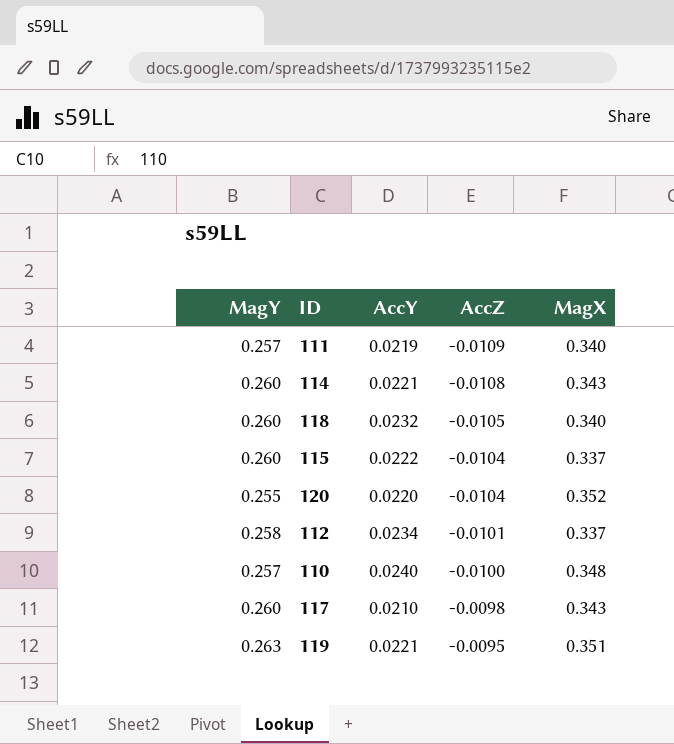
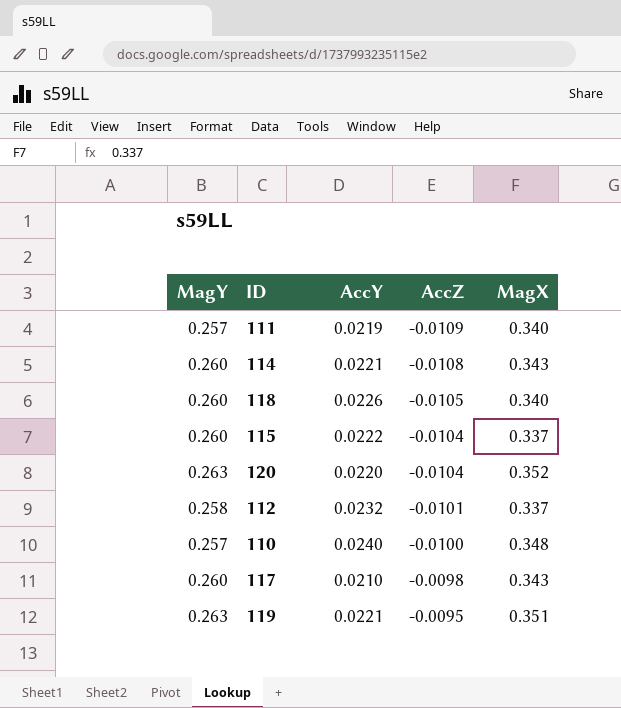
118 | AccY: 0.0232 -> 0.0226
120 | MagY: 0.255 -> 0.263
112 | AccY: 0.0234 -> 0.0232

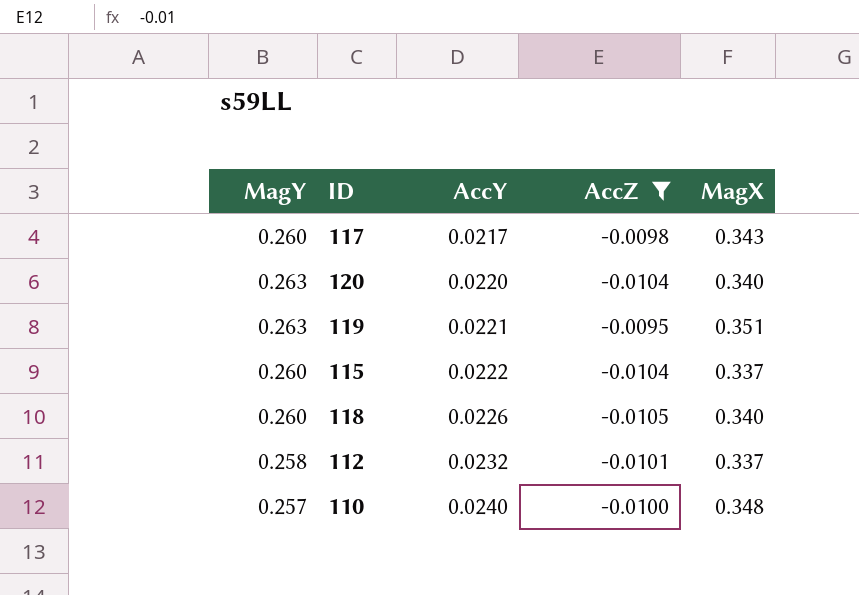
filter: none -> AccZ >= -0.0105
row order: AccZ ascending -> AccY ascending
117 | AccY: 0.0210 -> 0.0217
120 | MagX: 0.352 -> 0.340

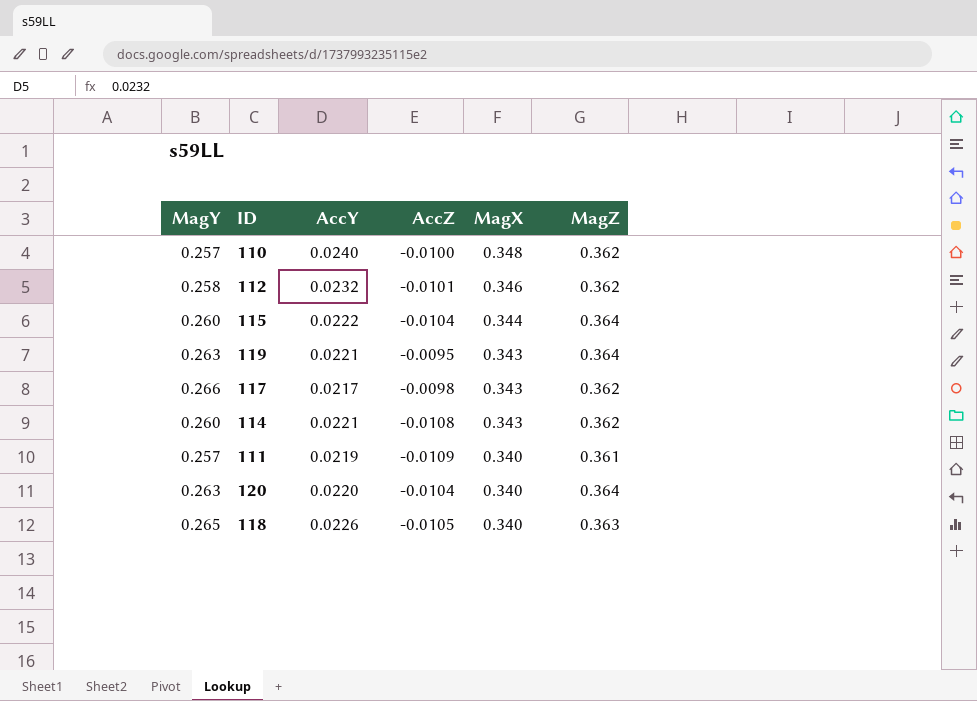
filter: AccZ >= -0.0105 -> none
row order: AccY ascending -> MagX descending
column MagZ | position: none -> 6
112 | MagX: 0.337 -> 0.346
115 | MagX: 0.337 -> 0.344
119 | MagX: 0.351 -> 0.343
117 | MagY: 0.260 -> 0.266
118 | MagY: 0.260 -> 0.265

